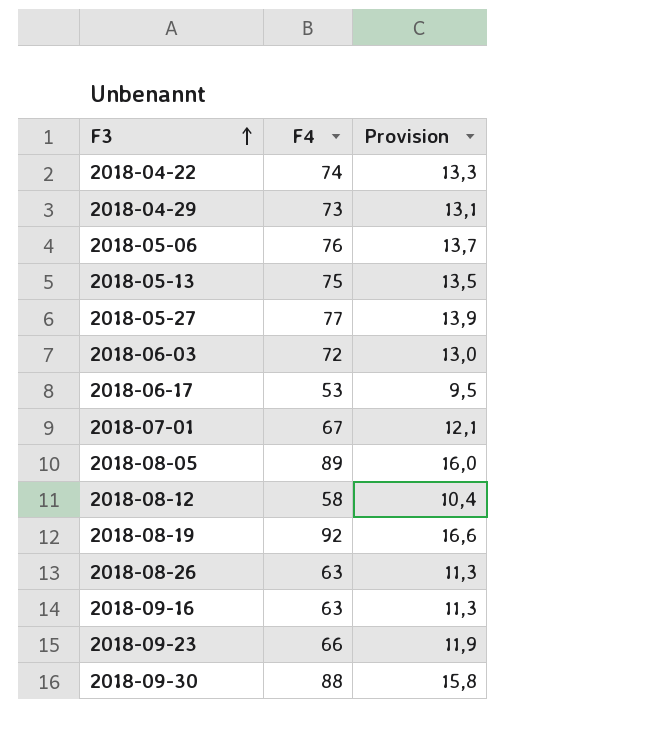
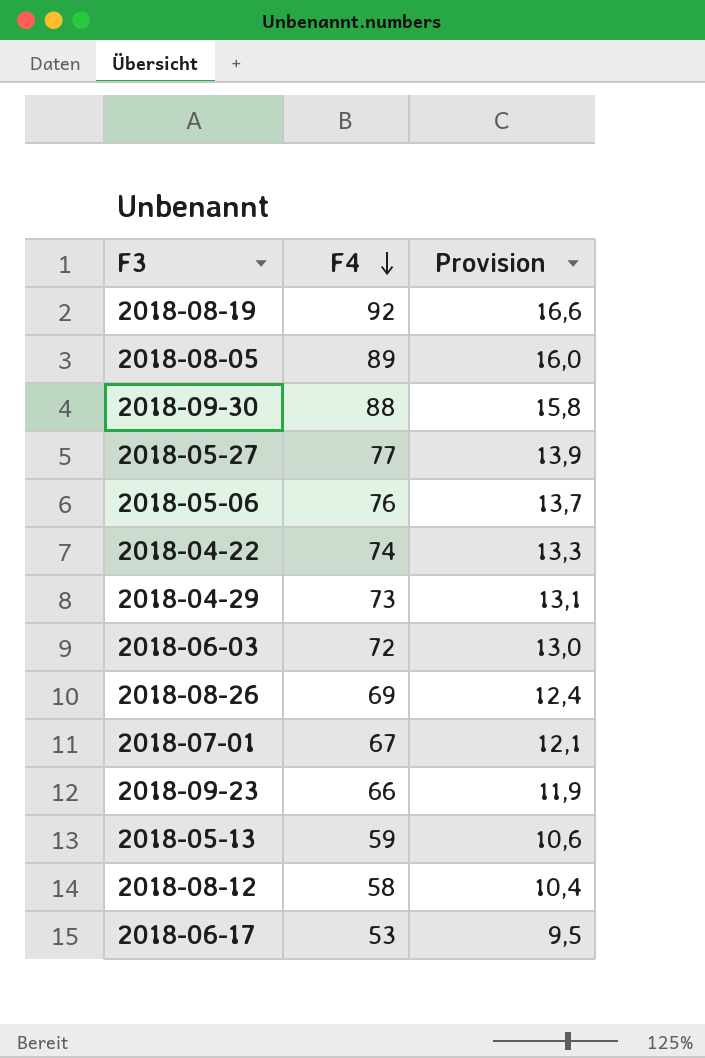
row order: F3 ascending -> F4 descending
row 2018-09-16: 63 | 11,3 -> none
2018-08-26 | F4: 63 -> 69
2018-08-26 | Provision: 11,3 -> 12,4
2018-05-13 | F4: 75 -> 59
2018-05-13 | Provision: 13,5 -> 10,6

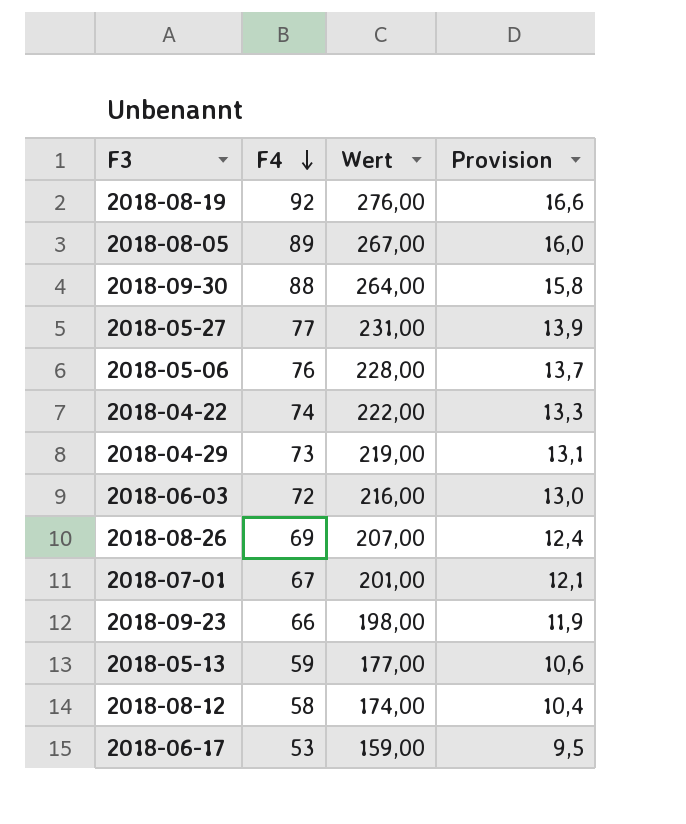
column Wert | formula: none -> [F4] * 3

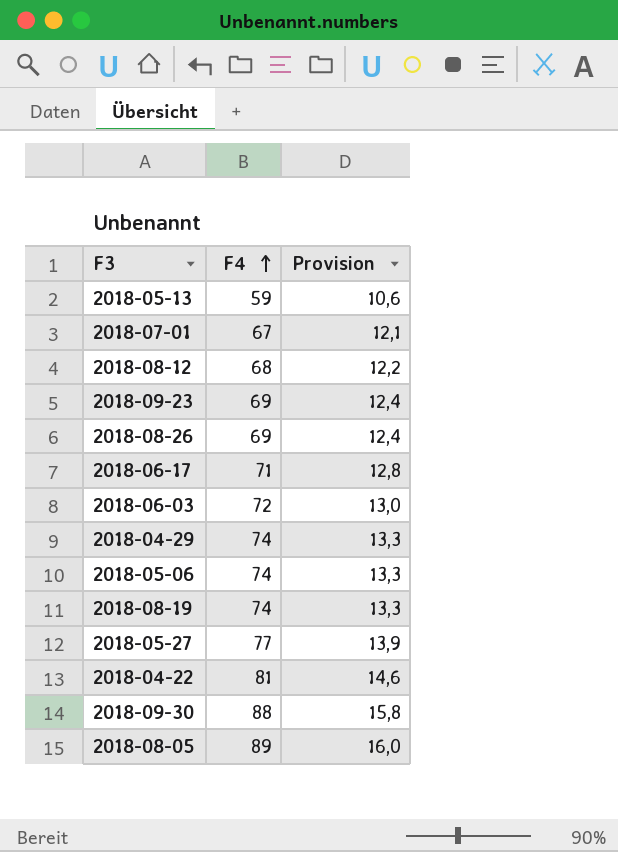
row order: F4 descending -> F4 ascending
column Wert | formula: [F4] * 3 -> none
2018-08-12 | F4: 58 -> 68
2018-08-12 | Provision: 10,4 -> 12,2
2018-09-23 | F4: 66 -> 69
2018-09-23 | Provision: 11,9 -> 12,4
2018-06-17 | F4: 53 -> 71
2018-06-17 | Provision: 9,5 -> 12,8
2018-04-29 | F4: 73 -> 74
2018-04-29 | Provision: 13,1 -> 13,3
2018-05-06 | F4: 76 -> 74
2018-05-06 | Provision: 13,7 -> 13,3
2018-08-19 | F4: 92 -> 74
2018-08-19 | Provision: 16,6 -> 13,3
2018-04-22 | F4: 74 -> 81
2018-04-22 | Provision: 13,3 -> 14,6

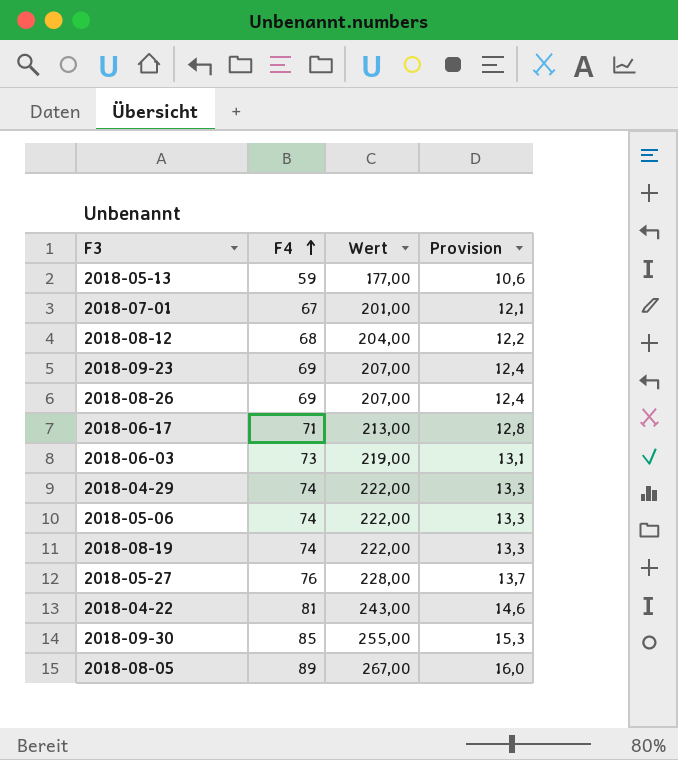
column Wert | formula: none -> [F4] * 3
2018-06-03 | F4: 72 -> 73
2018-06-03 | Provision: 13,0 -> 13,1
2018-05-27 | F4: 77 -> 76
2018-05-27 | Provision: 13,9 -> 13,7
2018-09-30 | F4: 88 -> 85
2018-09-30 | Provision: 15,8 -> 15,3

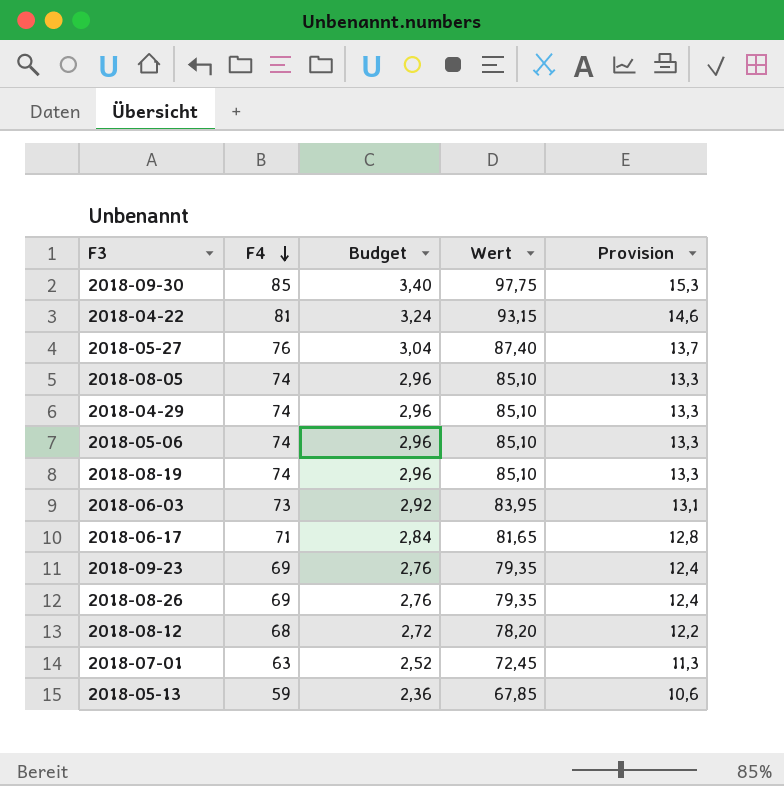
row order: F4 ascending -> F4 descending
column Budget | formula: none -> [F4] * 0,04
column Wert | formula: [F4] * 3 -> [F4] * 1,15
2018-08-05 | F4: 89 -> 74
2018-08-05 | Provision: 16,0 -> 13,3
2018-07-01 | F4: 67 -> 63
2018-07-01 | Provision: 12,1 -> 11,3

